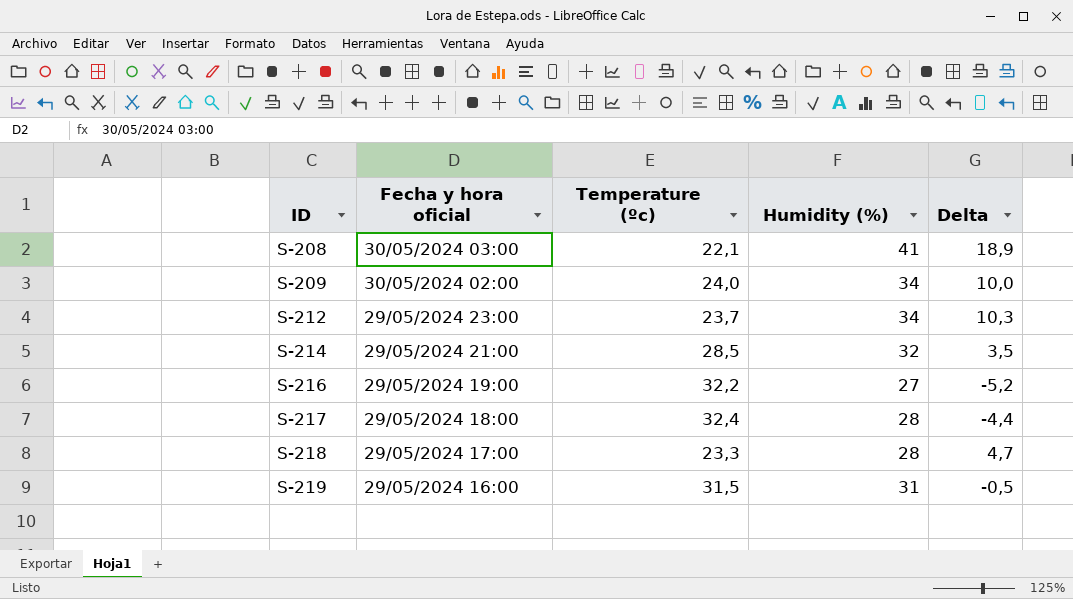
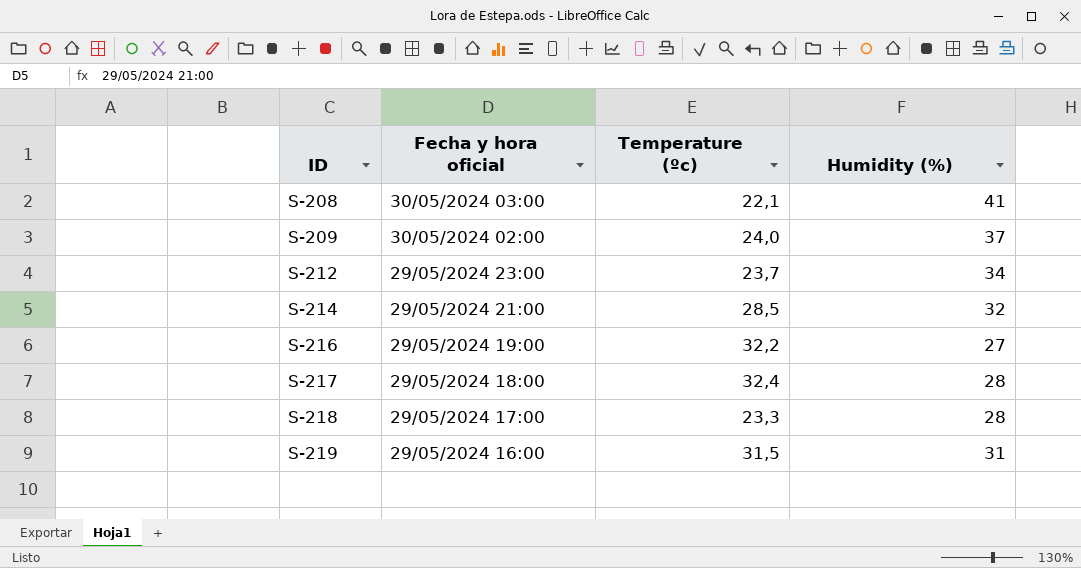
column Delta | formula: [Humidity (%)] - [Temperature (ºc)] -> none
S-209 | Humidity (%): 34 -> 37

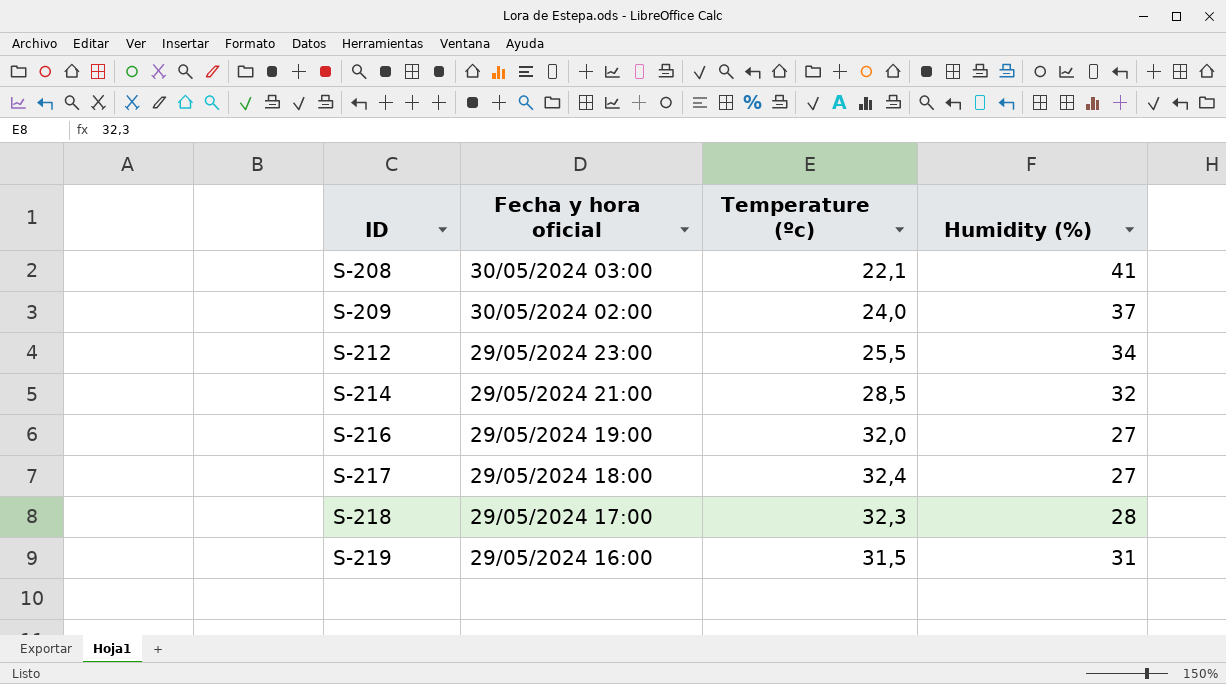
S-212 | Temperature (ºc): 23,7 -> 25,5
S-216 | Temperature (ºc): 32,2 -> 32,0
S-217 | Humidity (%): 28 -> 27
S-218 | Temperature (ºc): 23,3 -> 32,3

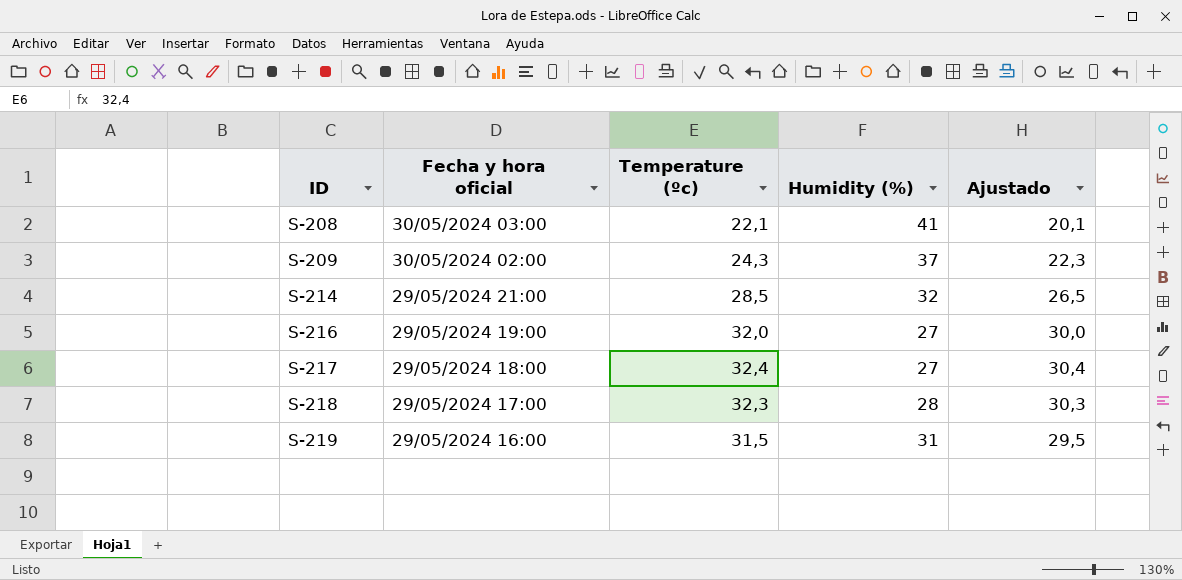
column Ajustado | formula: none -> [Temperature (ºc)] - 2
row S-212: 29/05/2024 23:00 | 25,5 | 34 -> none
S-209 | Temperature (ºc): 24,0 -> 24,3

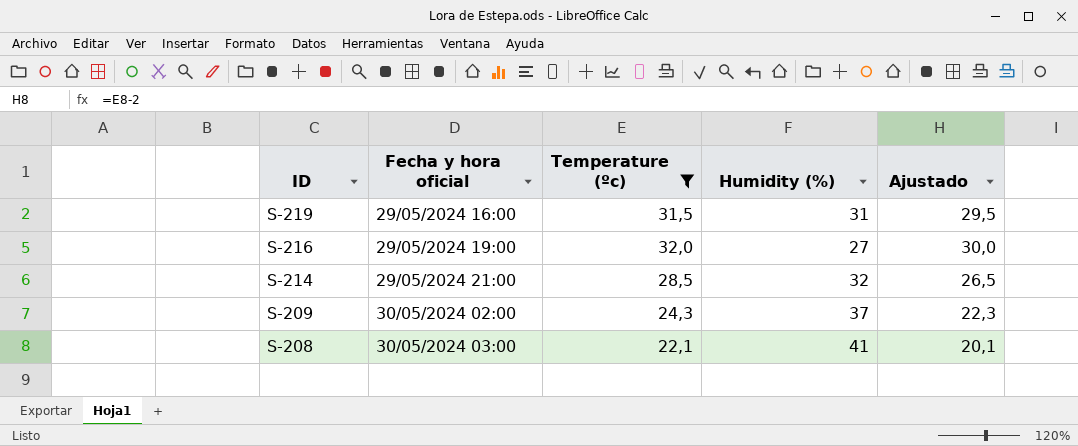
filter: none -> Temperature (ºc) <= 32,0
row order: ID ascending -> ID descending

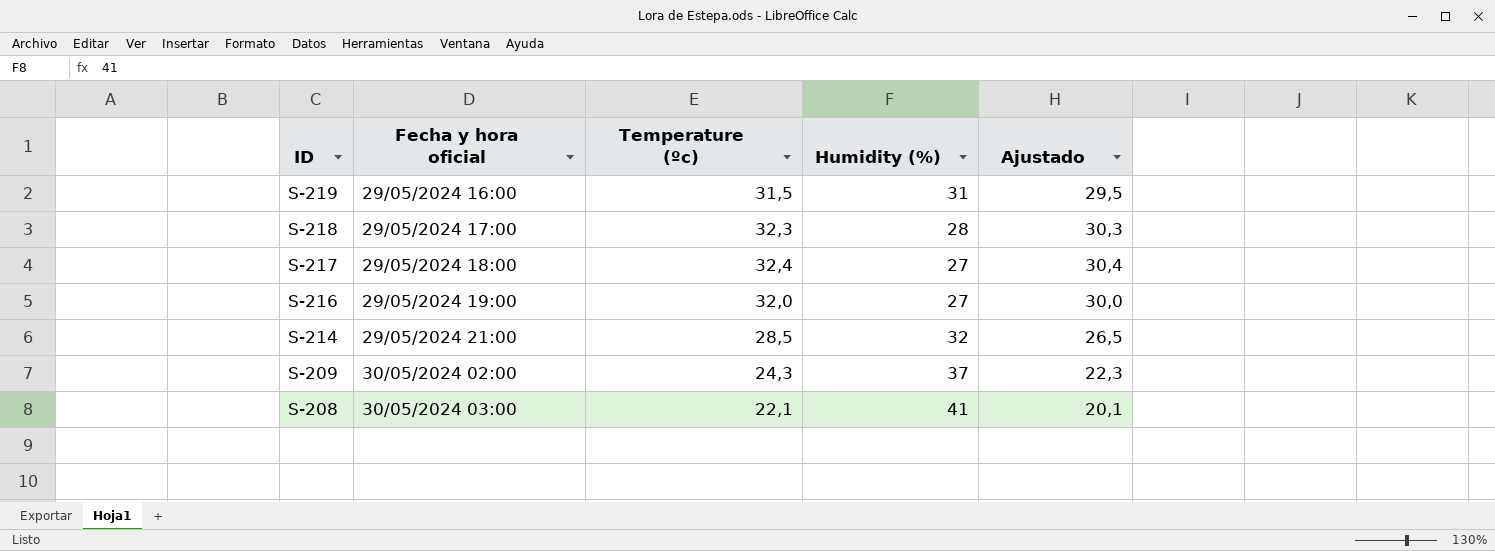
filter: Temperature (ºc) <= 32,0 -> none

